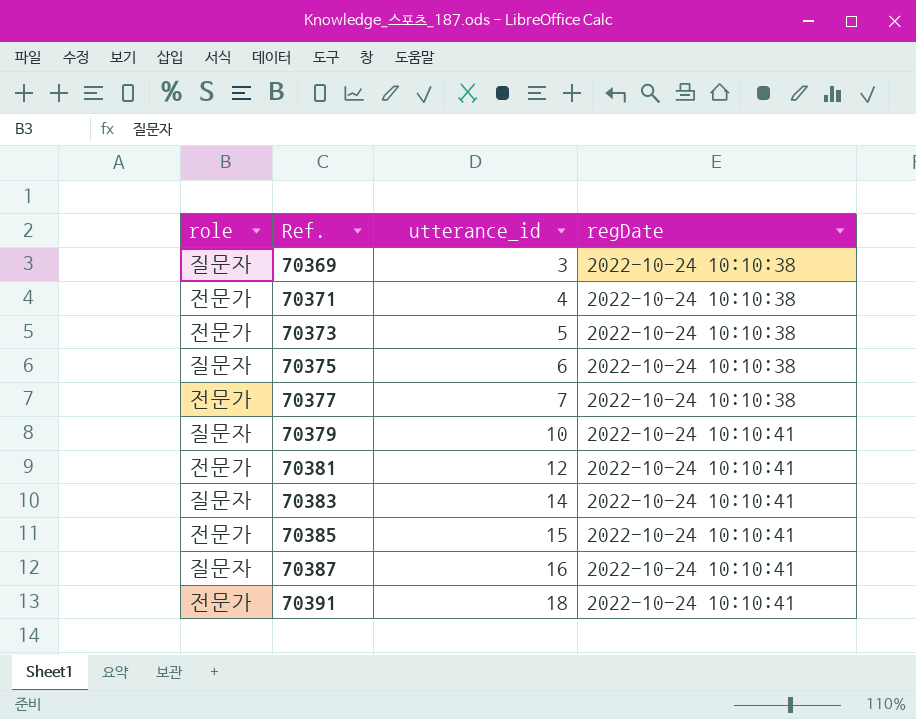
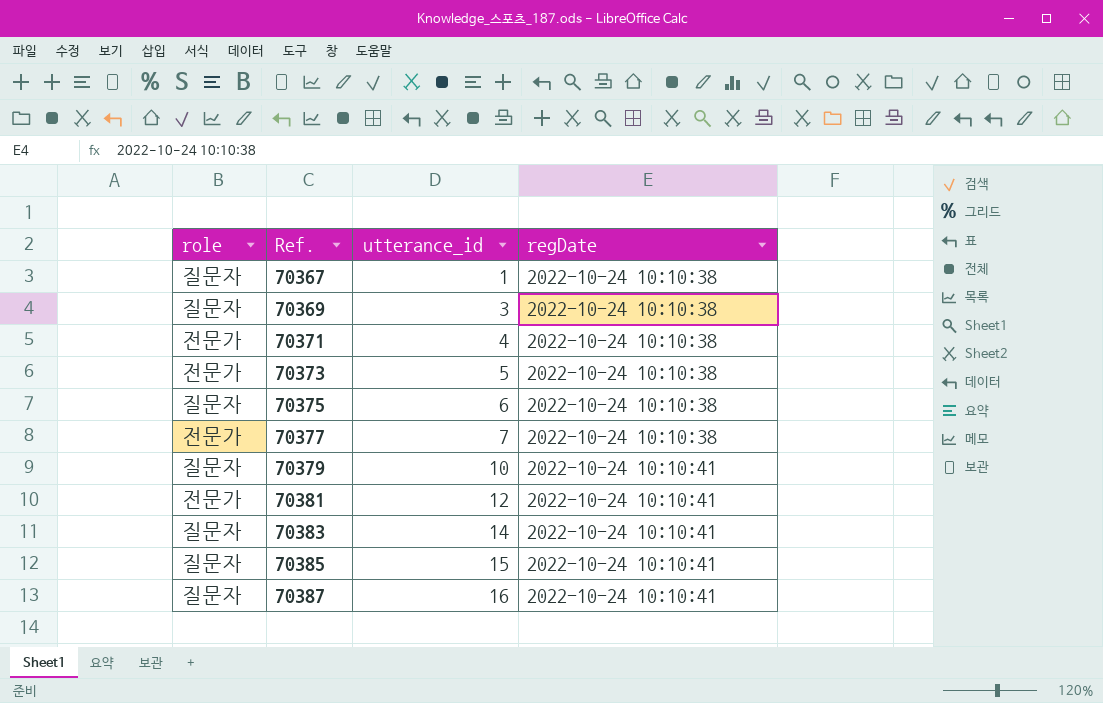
row 70391: 전문가 | 18 | 2022-10-24 10:10:41 -> none
row 70367: none -> 질문자 | 1 | 2022-10-24 10:10:38
70385 | role: 전문가 -> 질문자

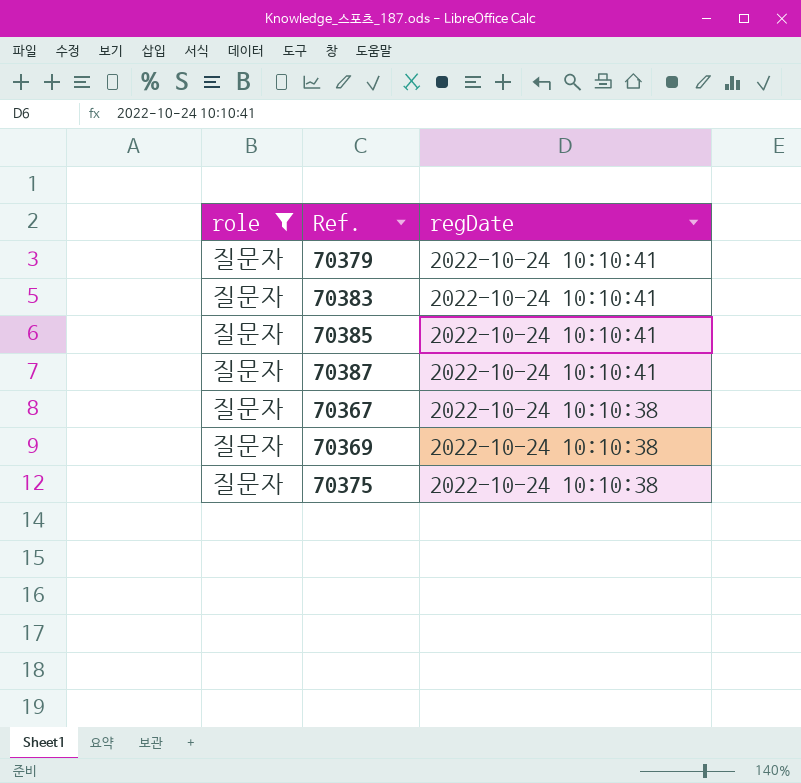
filter: none -> role = 질문자
row order: Ref. ascending -> regDate descending
column utterance_id | position: 3 -> none

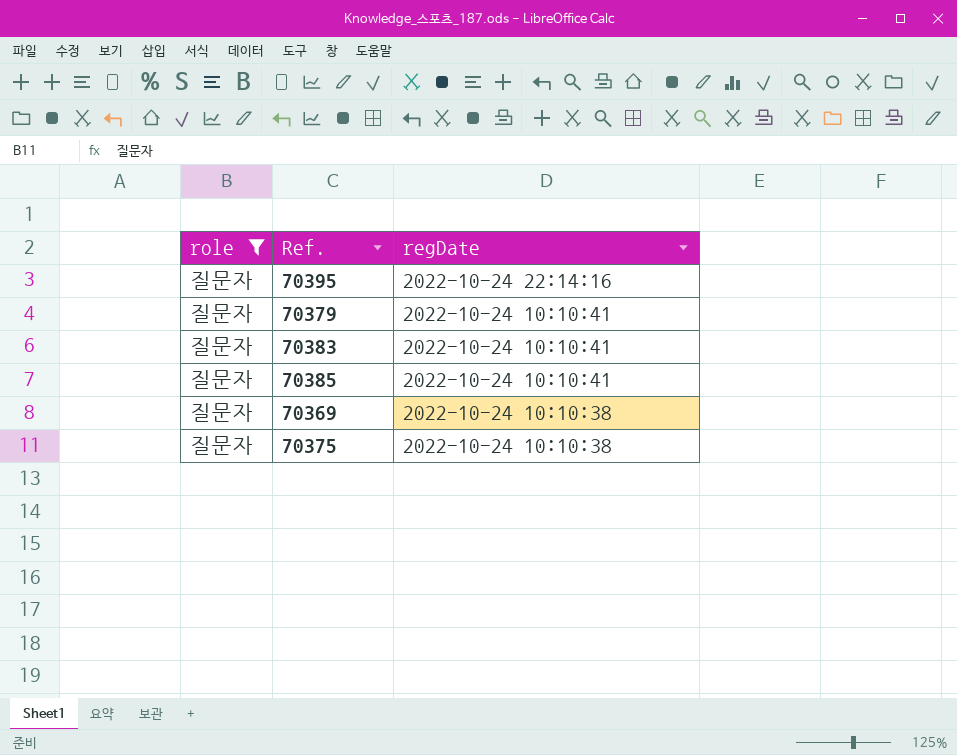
row 70387: 질문자 | 2022-10-24 10:10:41 -> none
row 70367: 질문자 | 2022-10-24 10:10:38 -> none
row 70395: none -> 질문자 | 2022-10-24 22:14:16

